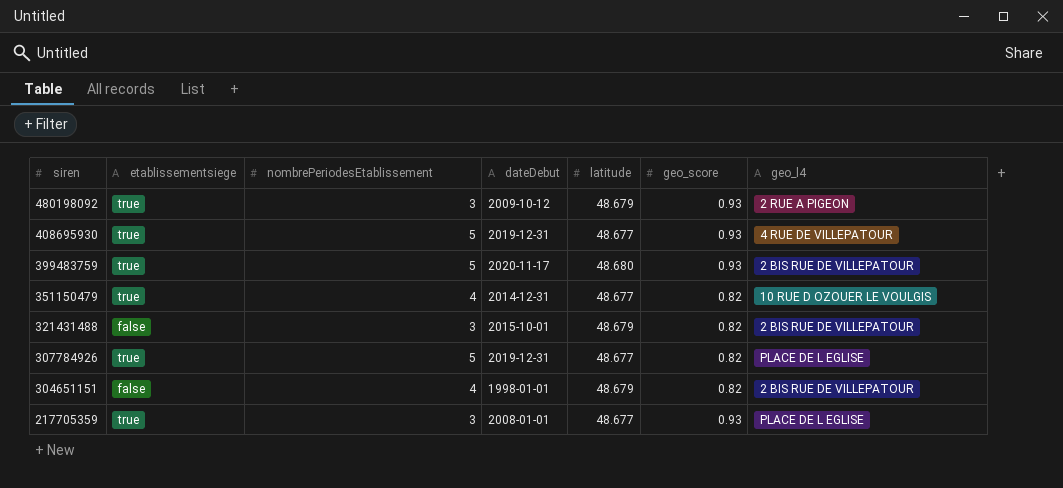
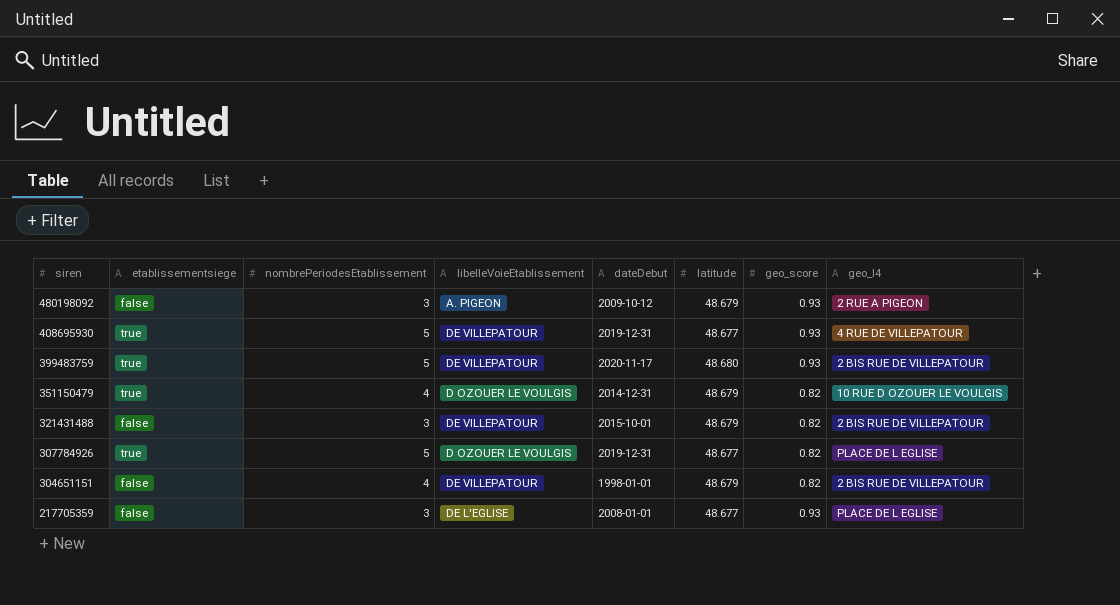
column libelleVoieEtablissement | position: none -> 4
480198092 | etablissementsiege: true -> false
351150479 | latitude: 48.677 -> 48.679
217705359 | etablissementsiege: true -> false

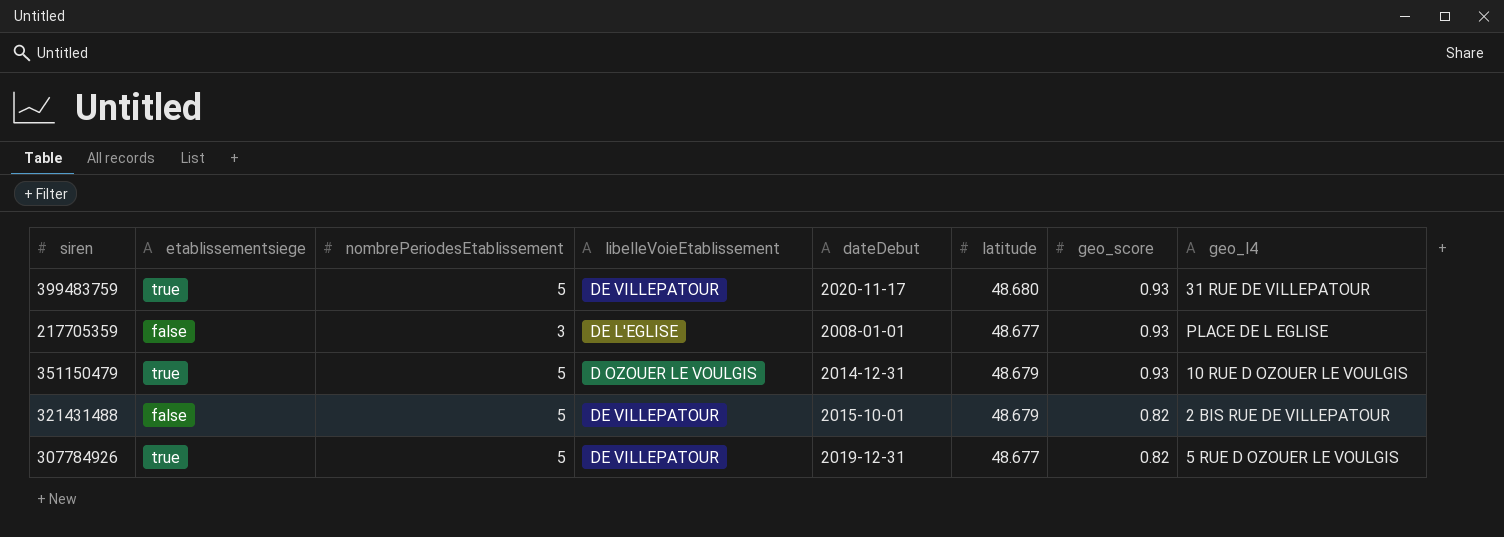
row order: siren descending -> geo_score descending
row 480198092: false | 3 | A. PIGEON | 2009-10-12 | 48.679 | 0.93 | 2 RUE A PIGEON -> none
row 408695930: true | 5 | DE VILLEPATOUR | 2019-12-31 | 48.677 | 0.93 | 4 RUE DE VILLEPATOUR -> none
row 304651151: false | 4 | DE VILLEPATOUR | 1998-01-01 | 48.679 | 0.82 | 2 BIS RUE DE VILLEPATOUR -> none
399483759 | geo_l4: 2 BIS RUE DE VILLEPATOUR -> 31 RUE DE VILLEPATOUR
351150479 | nombrePeriodesEtablissement: 4 -> 5
351150479 | geo_score: 0.82 -> 0.93
321431488 | nombrePeriodesEtablissement: 3 -> 5
307784926 | libelleVoieEtablissement: D OZOUER LE VOULGIS -> DE VILLEPATOUR
307784926 | geo_l4: PLACE DE L EGLISE -> 5 RUE D OZOUER LE VOULGIS

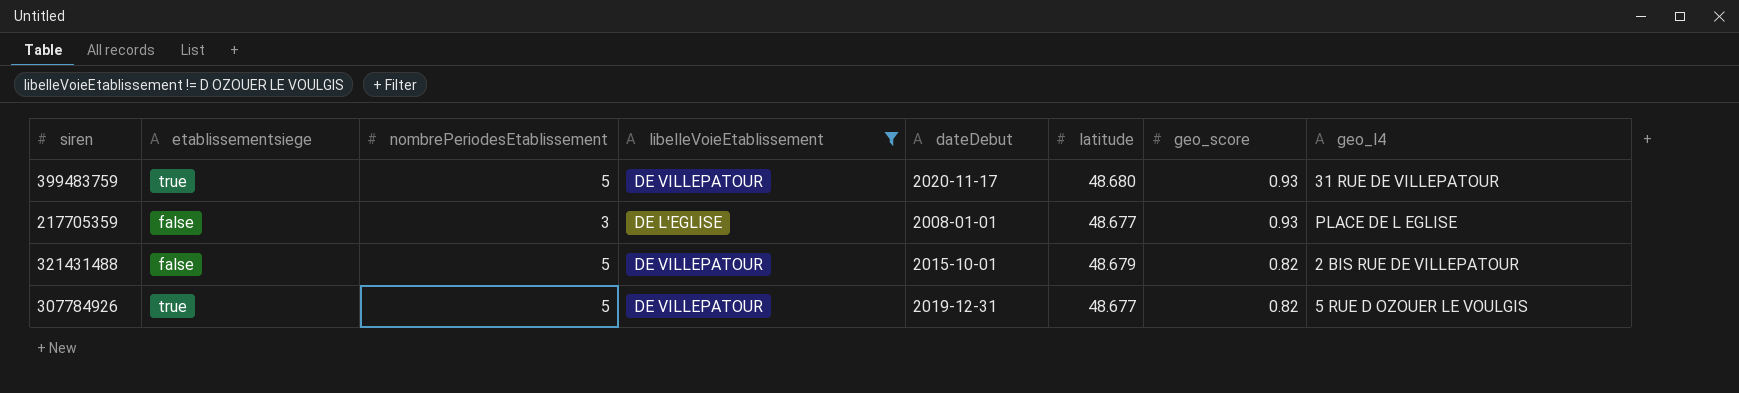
filter: none -> libelleVoieEtablissement != D OZOUER LE VOULGIS

